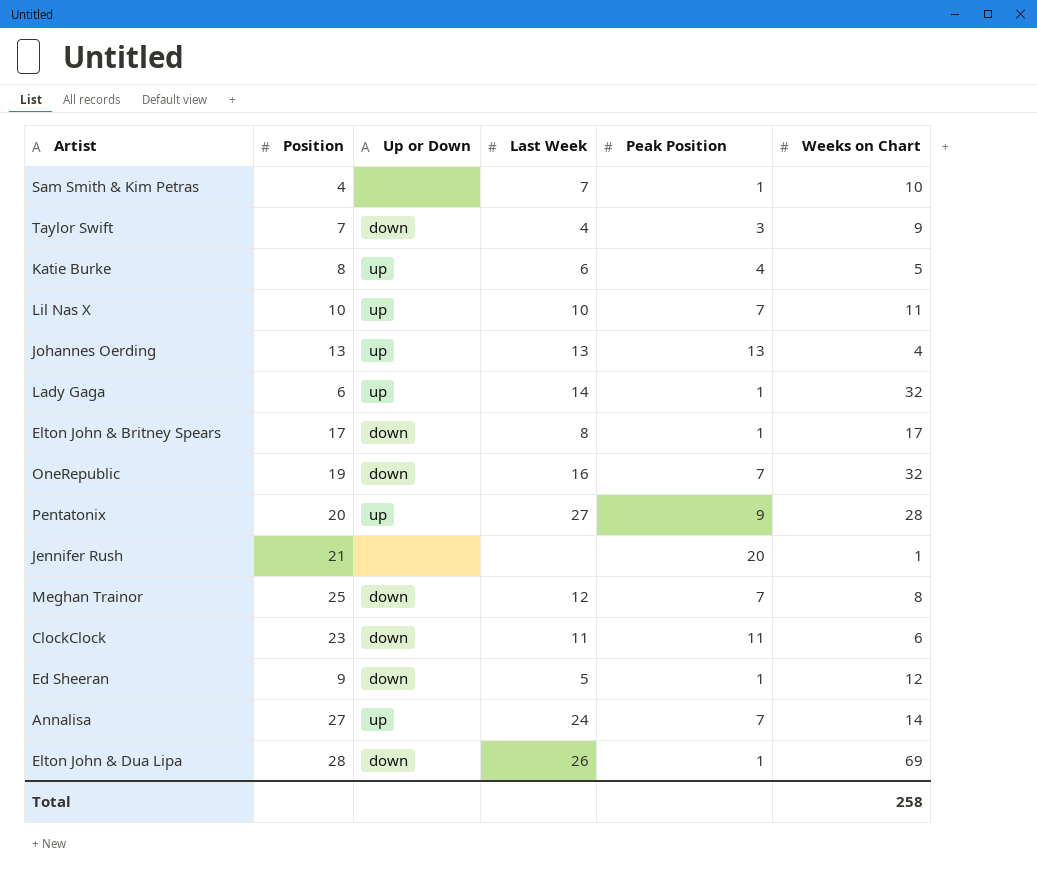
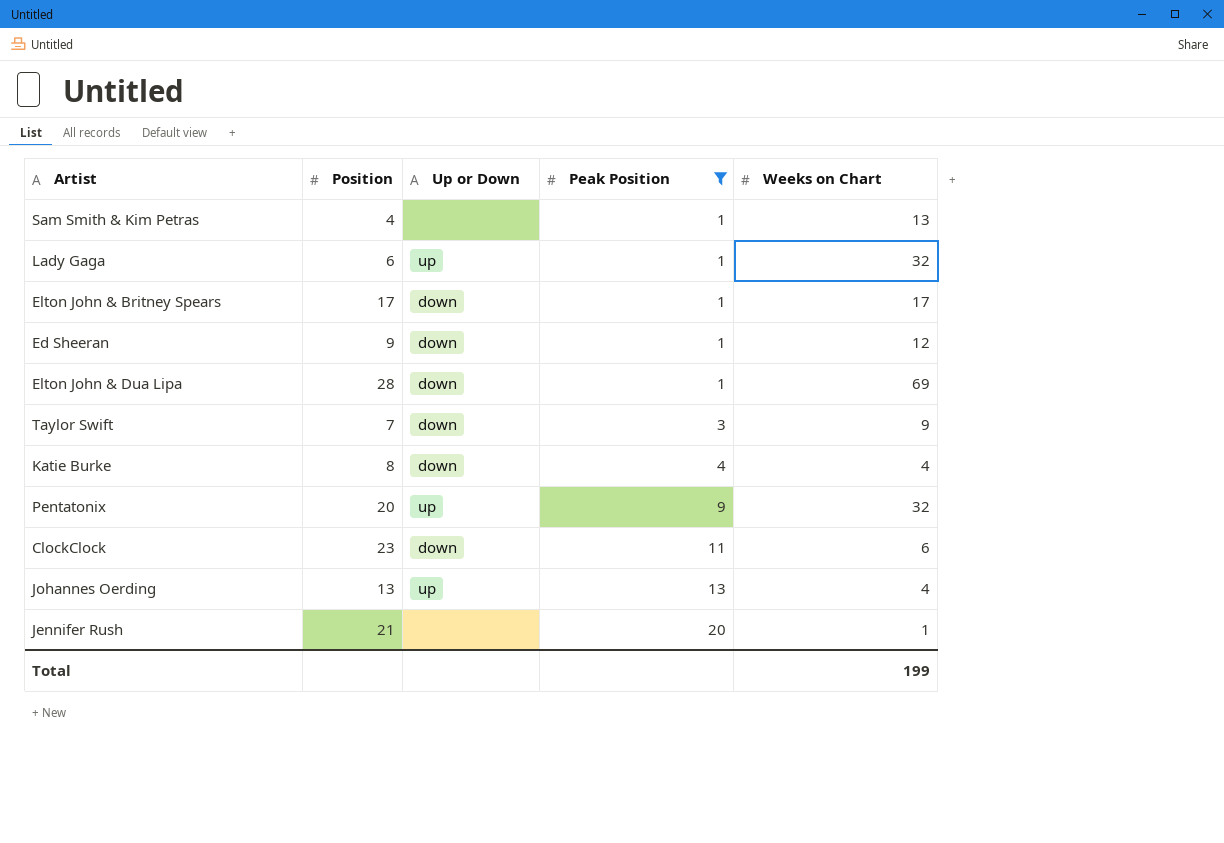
filter: none -> Peak Position != 7
row order: none -> Peak Position ascending
column Last Week | position: 4 -> none
Sam Smith & Kim Petras | Weeks on Chart: 10 -> 13
Katie Burke | Up or Down: up -> down
Katie Burke | Weeks on Chart: 5 -> 4
Pentatonix | Weeks on Chart: 28 -> 32
Total | Weeks on Chart: 258 -> 199

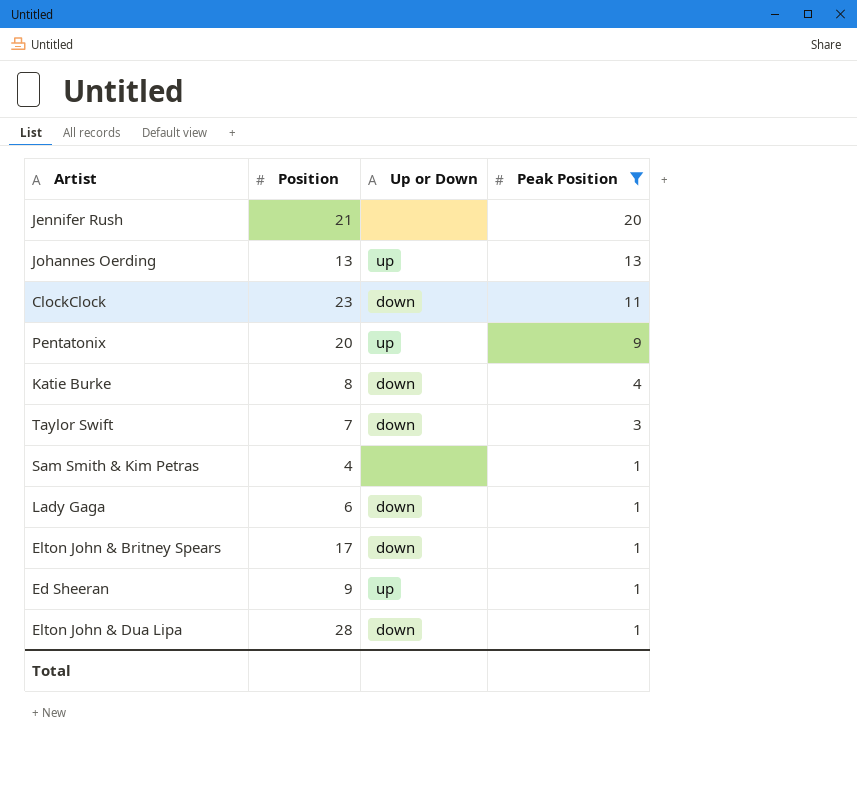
row order: Peak Position ascending -> Peak Position descending
column Weeks on Chart | position: 5 -> none
Lady Gaga | Up or Down: up -> down
Ed Sheeran | Up or Down: down -> up

